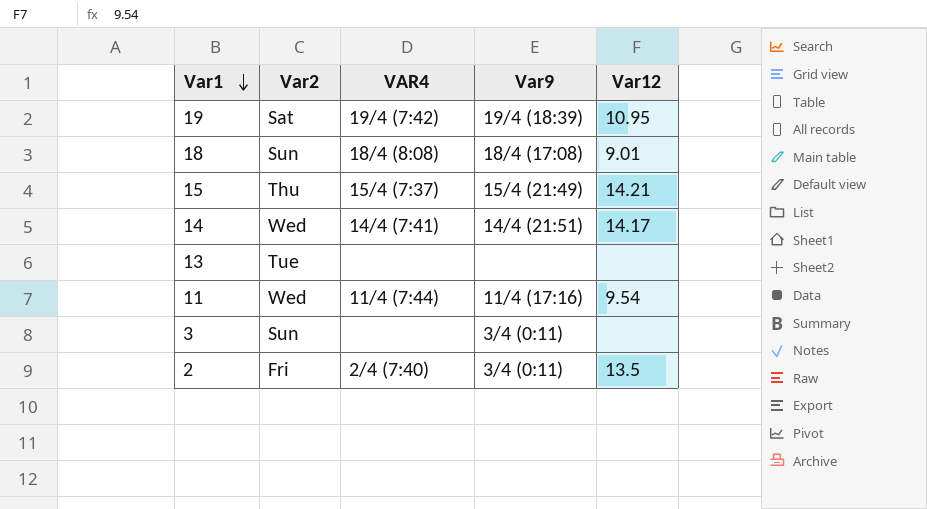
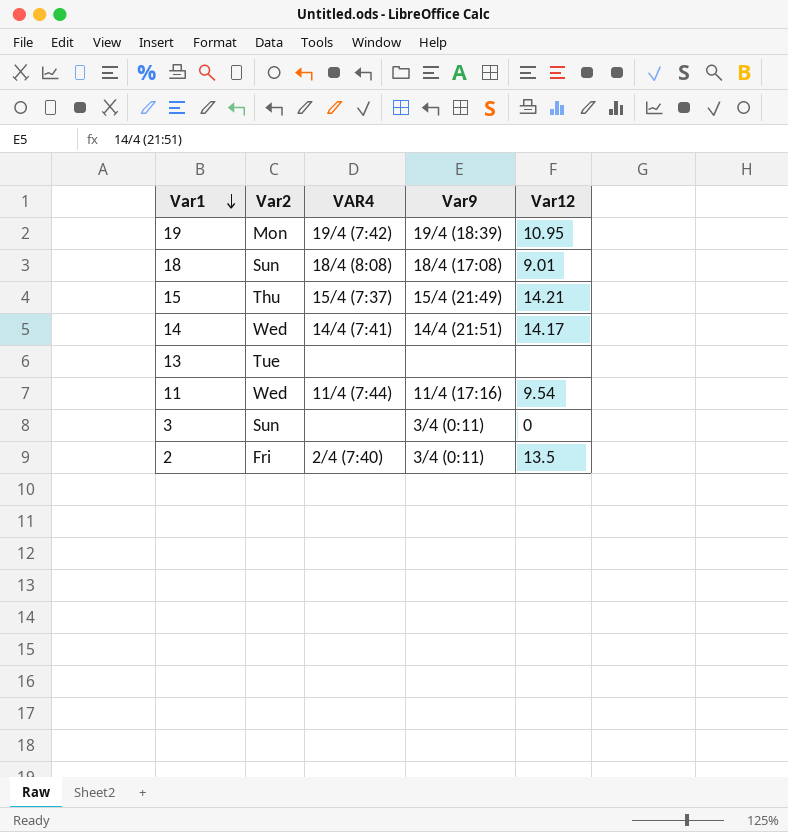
19 | Var2: Sat -> Mon
3 | Var12: none -> 0

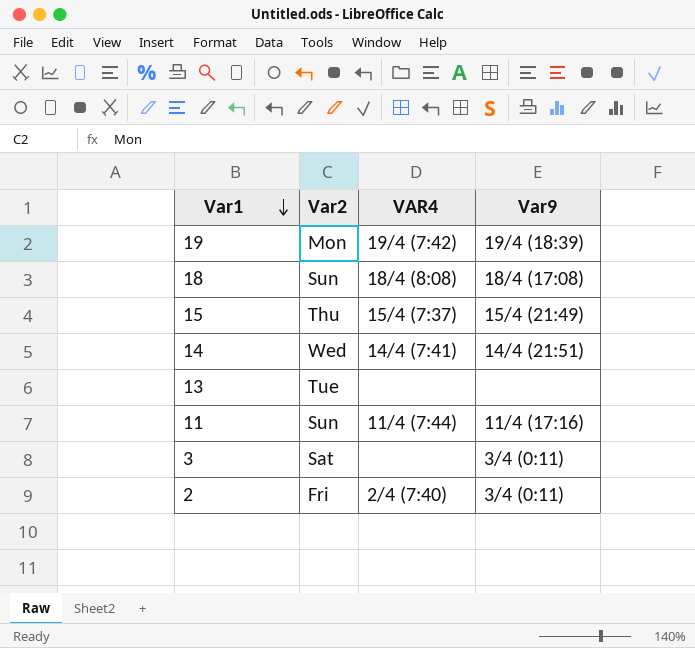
column Var12 | position: 5 -> none
11 | Var2: Wed -> Sun
3 | Var2: Sun -> Sat

